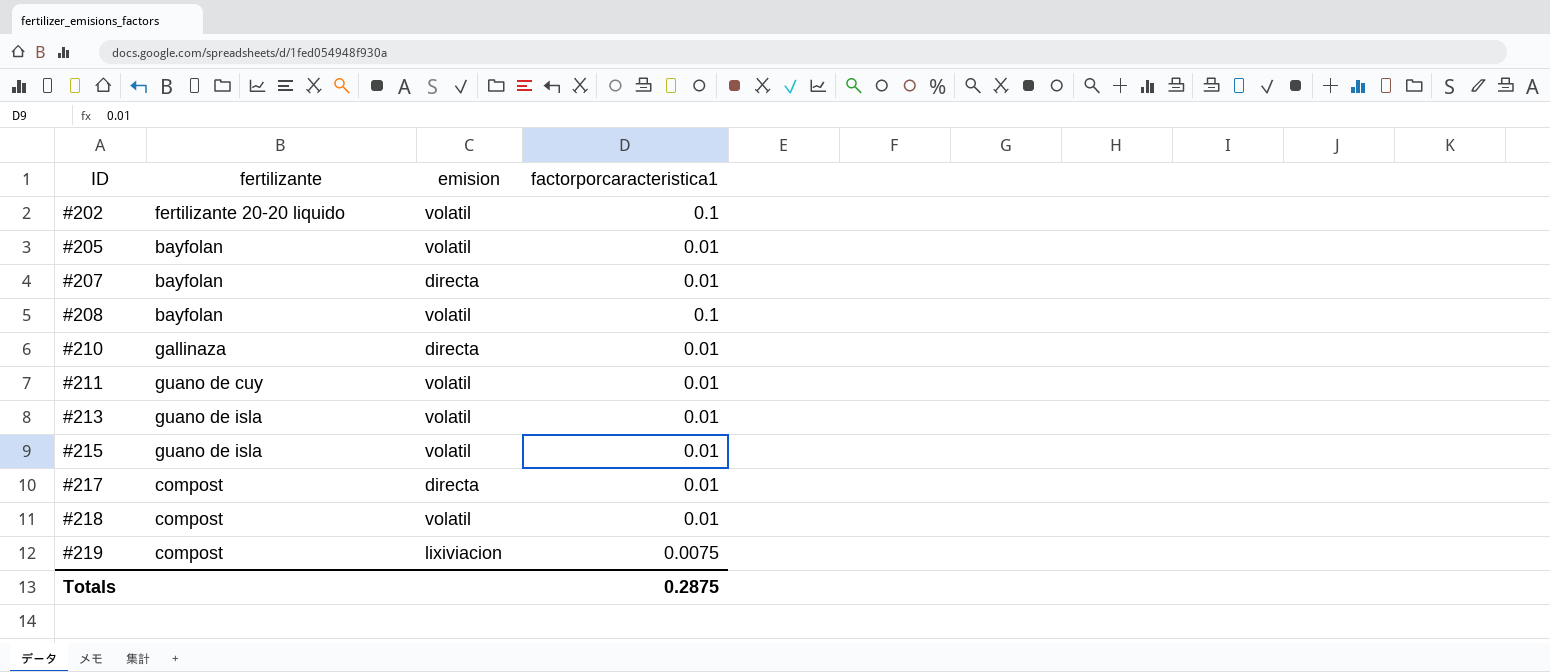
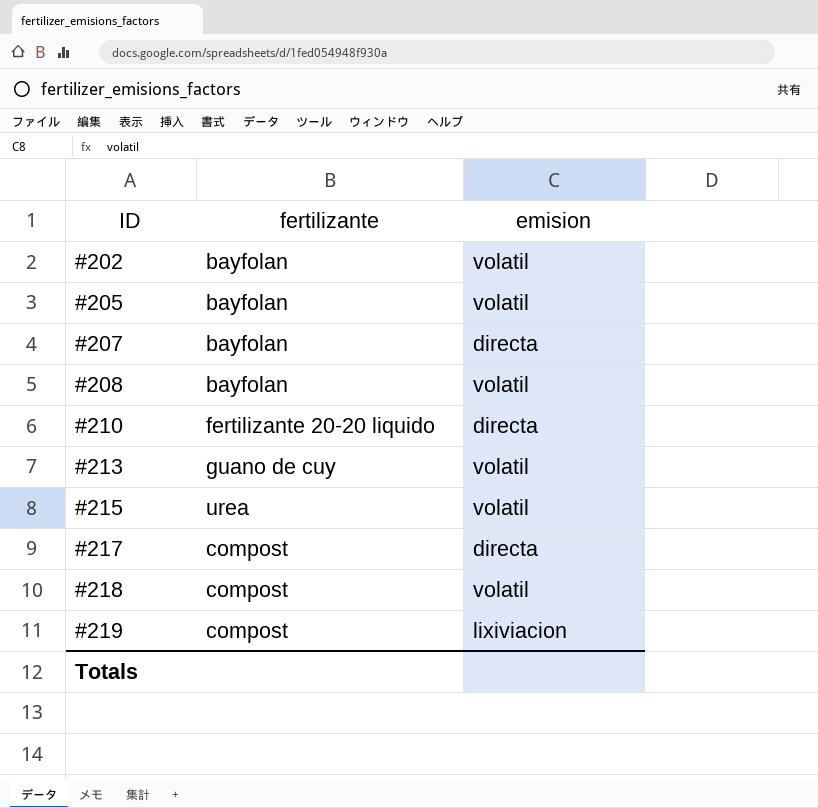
column factorporcaracteristica1 | position: 4 -> none
row #211: guano de cuy | volatil | 0.01 -> none
#202 | fertilizante: fertilizante 20-20 liquido -> bayfolan
#210 | fertilizante: gallinaza -> fertilizante 20-20 liquido
#213 | fertilizante: guano de isla -> guano de cuy
#215 | fertilizante: guano de isla -> urea

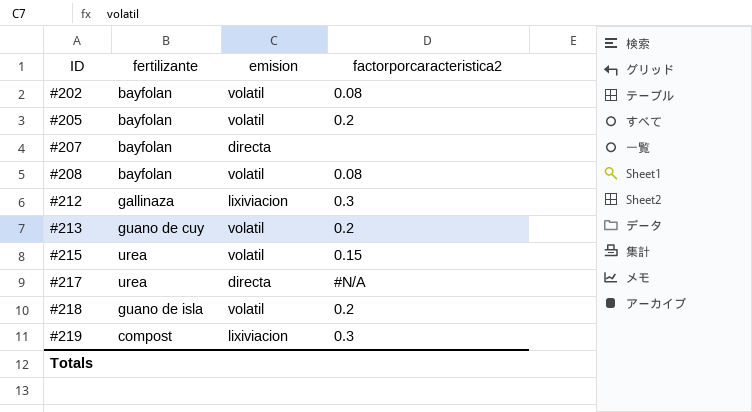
column factorporcaracteristica2 | position: none -> 4
row #210: fertilizante 20-20 liquido | directa -> none
row #212: none -> gallinaza | lixiviacion | 0.3
#217 | fertilizante: compost -> urea
#218 | fertilizante: compost -> guano de isla

